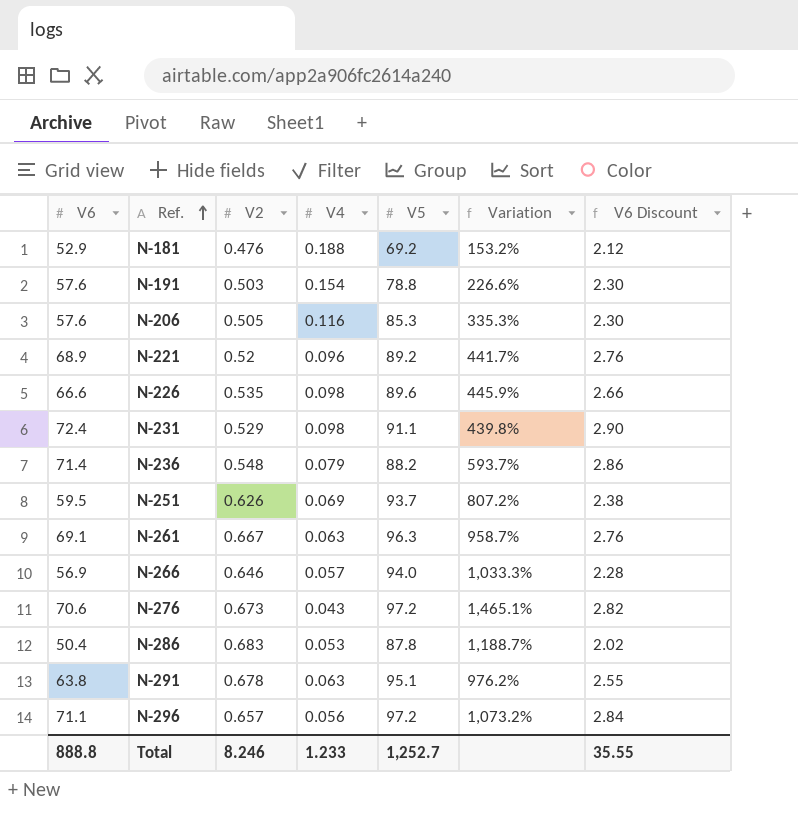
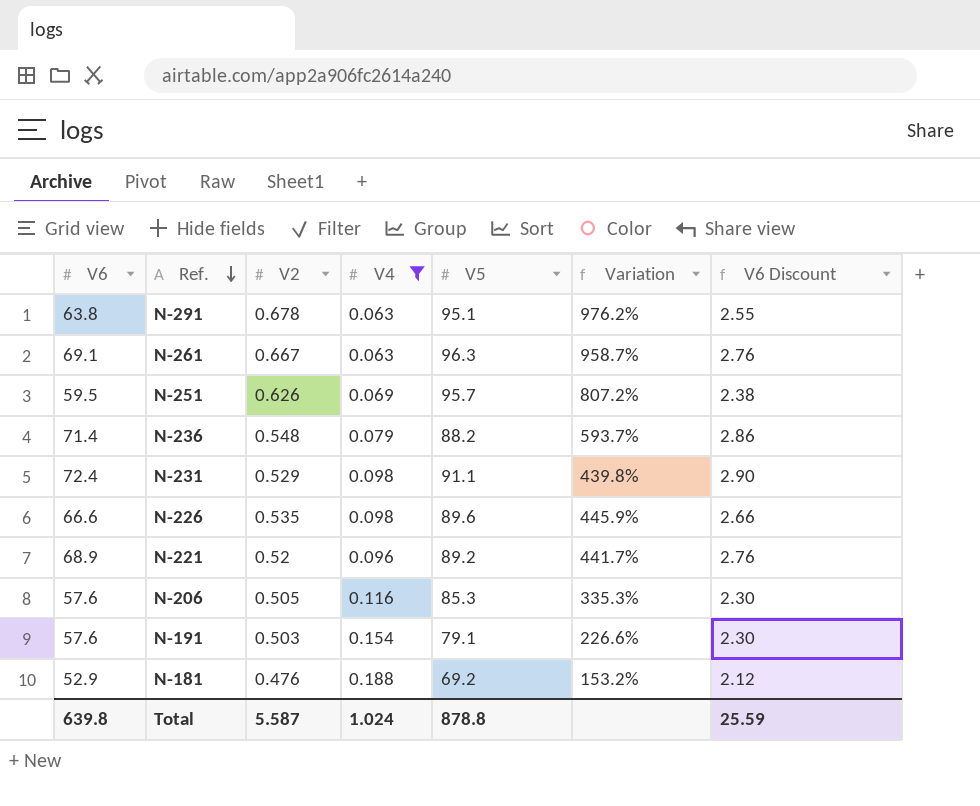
filter: none -> V4 >= 0.063
row order: Ref. ascending -> Ref. descending
N-251 | V5: 93.7 -> 95.7
N-191 | V5: 78.8 -> 79.1
Total | V6: 888.8 -> 639.8
Total | V2: 8.246 -> 5.587
Total | V4: 1.233 -> 1.024
Total | V5: 1,252.7 -> 878.8
Total | V6 Discount: 35.55 -> 25.59

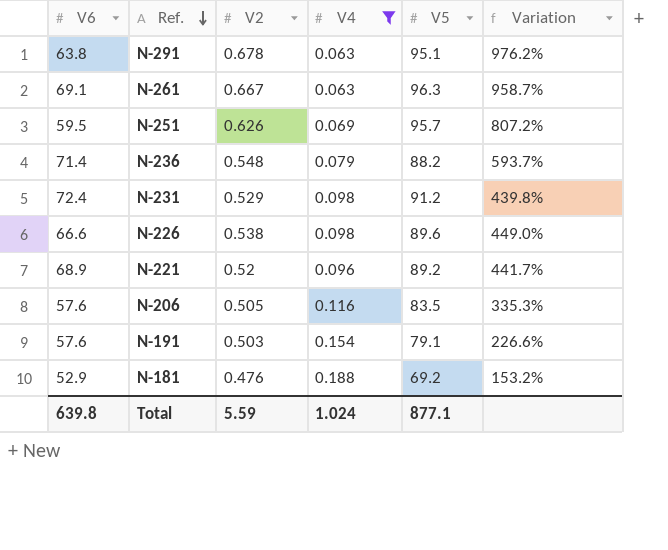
column V6 Discount | formula: [V6] * 0.04 -> none
N-231 | V5: 91.1 -> 91.2
N-226 | V2: 0.535 -> 0.538
N-226 | Variation: 445.9% -> 449.0%
N-206 | V5: 85.3 -> 83.5
Total | V2: 5.587 -> 5.59
Total | V5: 878.8 -> 877.1

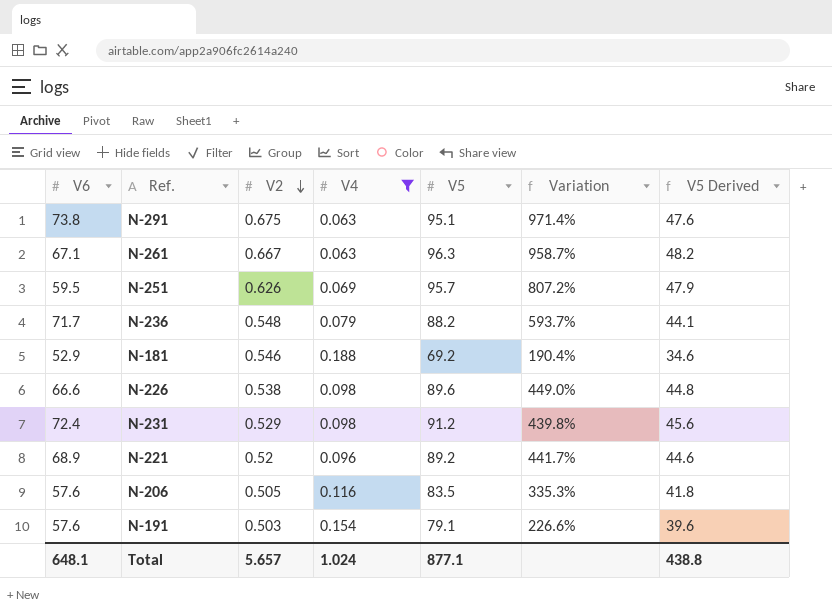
row order: Ref. descending -> V2 descending
column V5 Derived | formula: none -> [V5] * 0.5
N-291 | V6: 63.8 -> 73.8
N-291 | V2: 0.678 -> 0.675
N-291 | Variation: 976.2% -> 971.4%
N-261 | V6: 69.1 -> 67.1
N-236 | V6: 71.4 -> 71.7
N-181 | V2: 0.476 -> 0.546
N-181 | Variation: 153.2% -> 190.4%
Total | V6: 639.8 -> 648.1
Total | V2: 5.59 -> 5.657

